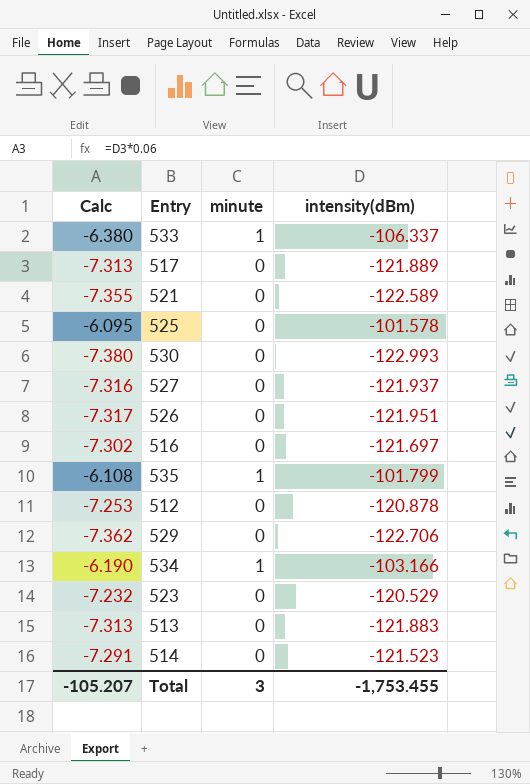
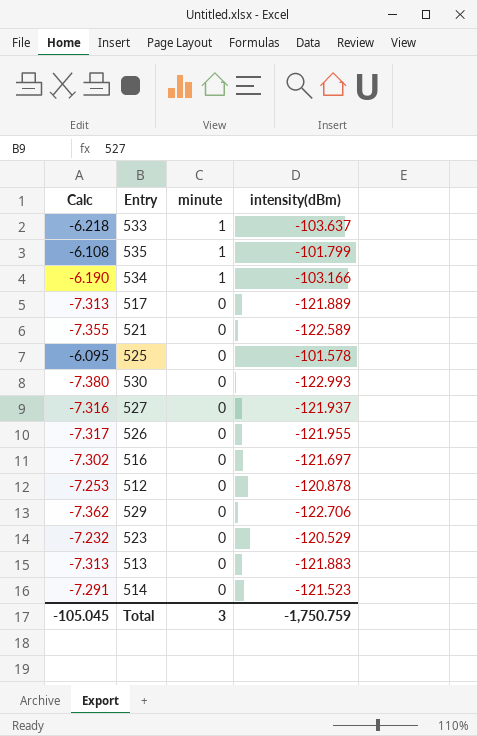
row order: none -> minute descending
533 | Calc: -6.380 -> -6.218
533 | intensity(dBm): -106.337 -> -103.637
526 | intensity(dBm): -121.951 -> -121.955
Total | Calc: -105.207 -> -105.045
Total | intensity(dBm): -1,753.455 -> -1,750.759

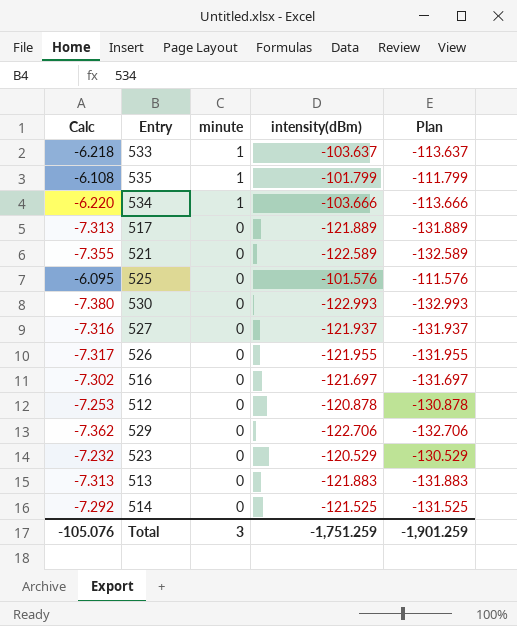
column Plan | formula: none -> [intensity(dBm)] - 10
534 | Calc: -6.190 -> -6.220
534 | intensity(dBm): -103.166 -> -103.666
525 | intensity(dBm): -101.578 -> -101.576
514 | Calc: -7.291 -> -7.292
514 | intensity(dBm): -121.523 -> -121.525
Total | Calc: -105.045 -> -105.076
Total | intensity(dBm): -1,750.759 -> -1,751.259

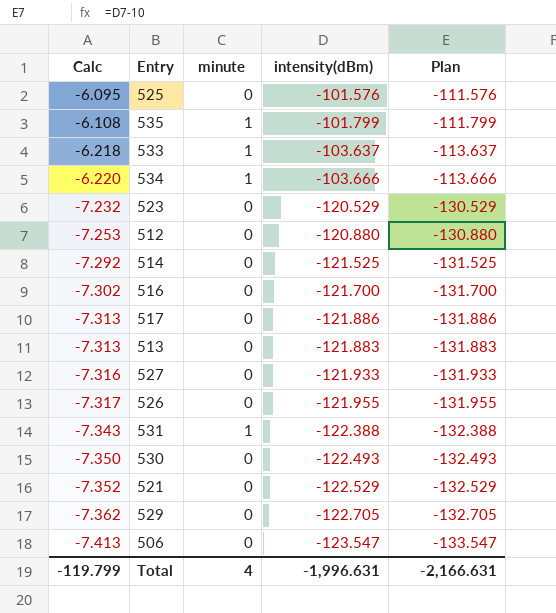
row order: minute descending -> Calc descending
512 | intensity(dBm): -120.878 -> -120.880
512 | Plan: -130.878 -> -130.880
516 | intensity(dBm): -121.697 -> -121.700
516 | Plan: -131.697 -> -131.700
517 | intensity(dBm): -121.889 -> -121.886
517 | Plan: -131.889 -> -131.886
527 | intensity(dBm): -121.937 -> -121.933
527 | Plan: -131.937 -> -131.933
row 531: none -> -7.343 | 1 | -122.388 | -132.388
530 | Calc: -7.380 -> -7.350
530 | intensity(dBm): -122.993 -> -122.493
530 | Plan: -132.993 -> -132.493
521 | Calc: -7.355 -> -7.352
521 | intensity(dBm): -122.589 -> -122.529
521 | Plan: -132.589 -> -132.529
529 | intensity(dBm): -122.706 -> -122.705
529 | Plan: -132.706 -> -132.705
row 506: none -> -7.413 | 0 | -123.547 | -133.547
Total | Calc: -105.076 -> -119.799
Total | minute: 3 -> 4
Total | intensity(dBm): -1,751.259 -> -1,996.631
Total | Plan: -1,901.259 -> -2,166.631

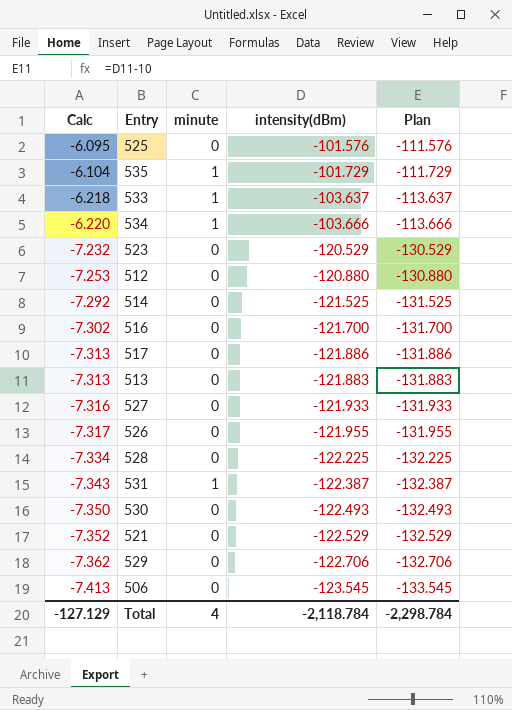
535 | Calc: -6.108 -> -6.104
535 | intensity(dBm): -101.799 -> -101.729
535 | Plan: -111.799 -> -111.729
row 528: none -> -7.334 | 0 | -122.225 | -132.225
531 | intensity(dBm): -122.388 -> -122.387
531 | Plan: -132.388 -> -132.387
529 | intensity(dBm): -122.705 -> -122.706
529 | Plan: -132.705 -> -132.706
506 | intensity(dBm): -123.547 -> -123.545
506 | Plan: -133.547 -> -133.545
Total | Calc: -119.799 -> -127.129
Total | intensity(dBm): -1,996.631 -> -2,118.784
Total | Plan: -2,166.631 -> -2,298.784

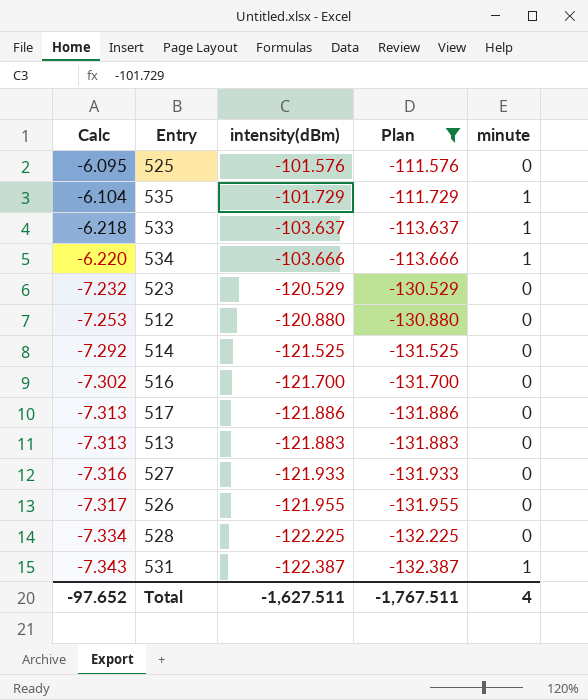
filter: none -> Plan >= -132.387
column minute | position: 3 -> 5
Total | Calc: -127.129 -> -97.652
Total | intensity(dBm): -2,118.784 -> -1,627.511
Total | Plan: -2,298.784 -> -1,767.511

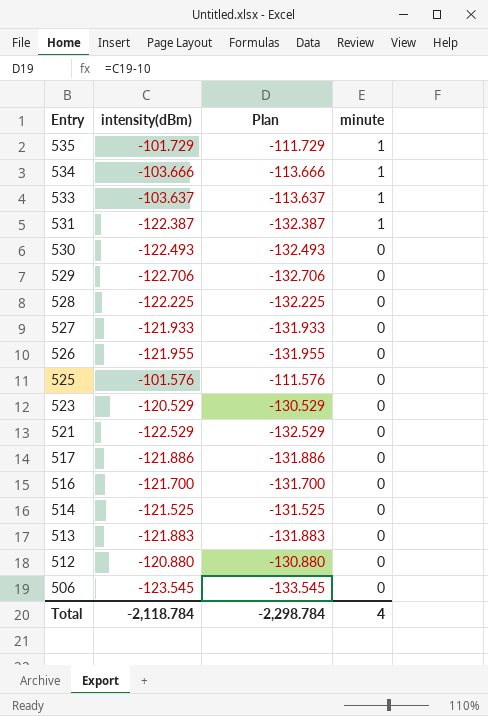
filter: Plan >= -132.387 -> none
row order: Calc descending -> Entry descending
column Calc | formula: [intensity(dBm)] * 0.06 -> none
Total | intensity(dBm): -1,627.511 -> -2,118.784
Total | Plan: -1,767.511 -> -2,298.784

